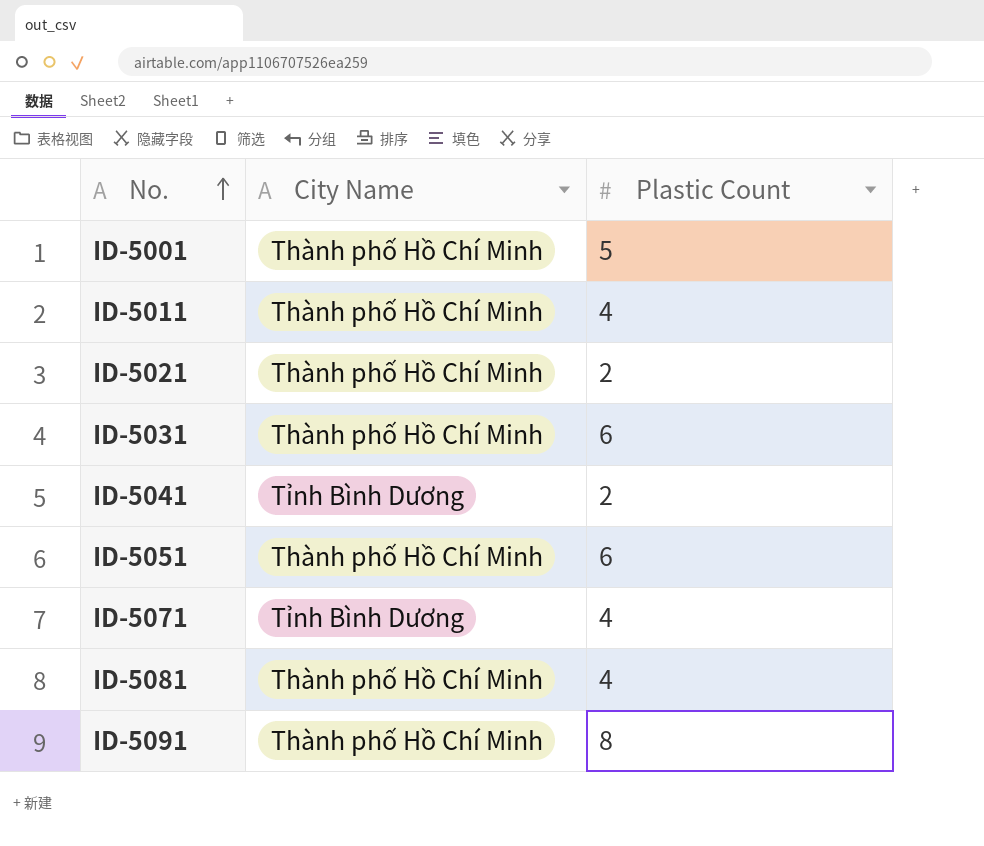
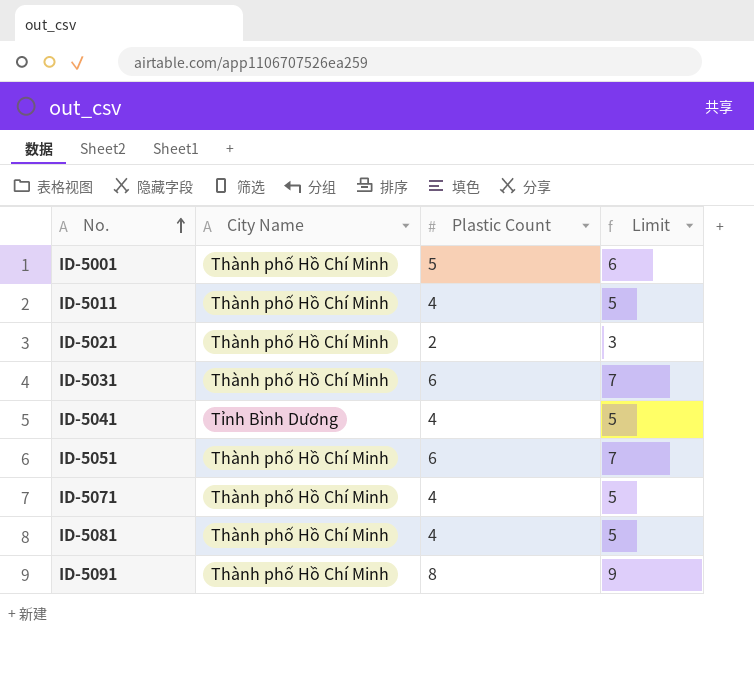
column Limit | formula: none -> [Plastic Count] + 1
ID-5041 | Plastic Count: 2 -> 4
ID-5071 | City Name: Tỉnh Bình Dương -> Thành phố Hồ Chí Minh

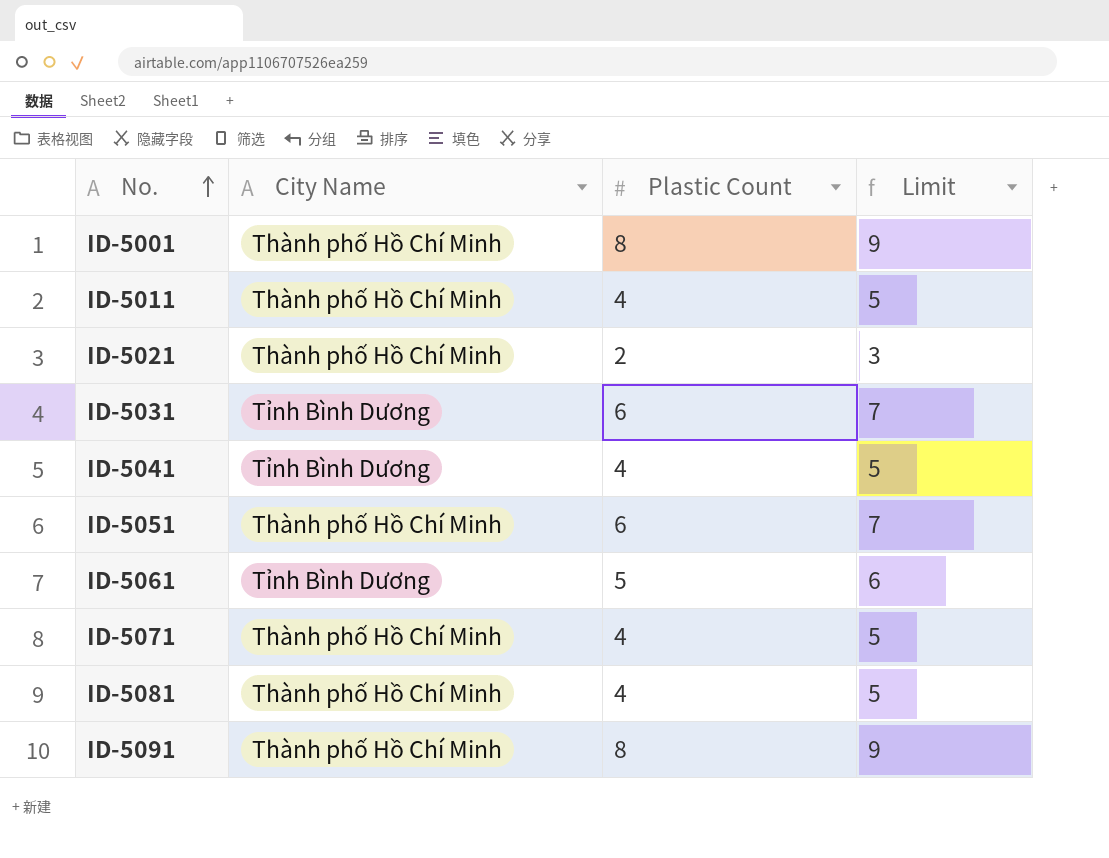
ID-5001 | Plastic Count: 5 -> 8
ID-5001 | Limit: 6 -> 9
ID-5031 | City Name: Thành phố Hồ Chí Minh -> Tỉnh Bình Dương
row ID-5061: none -> Tỉnh Bình Dương | 5 | 6

